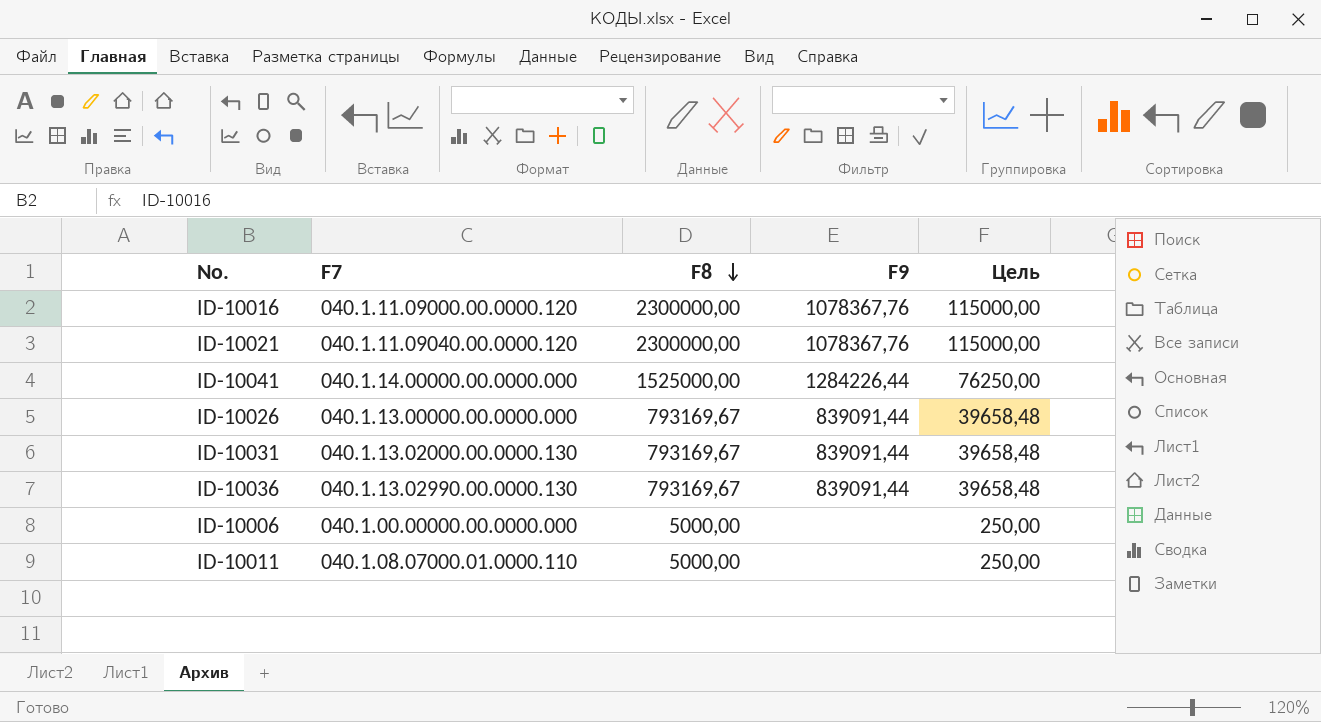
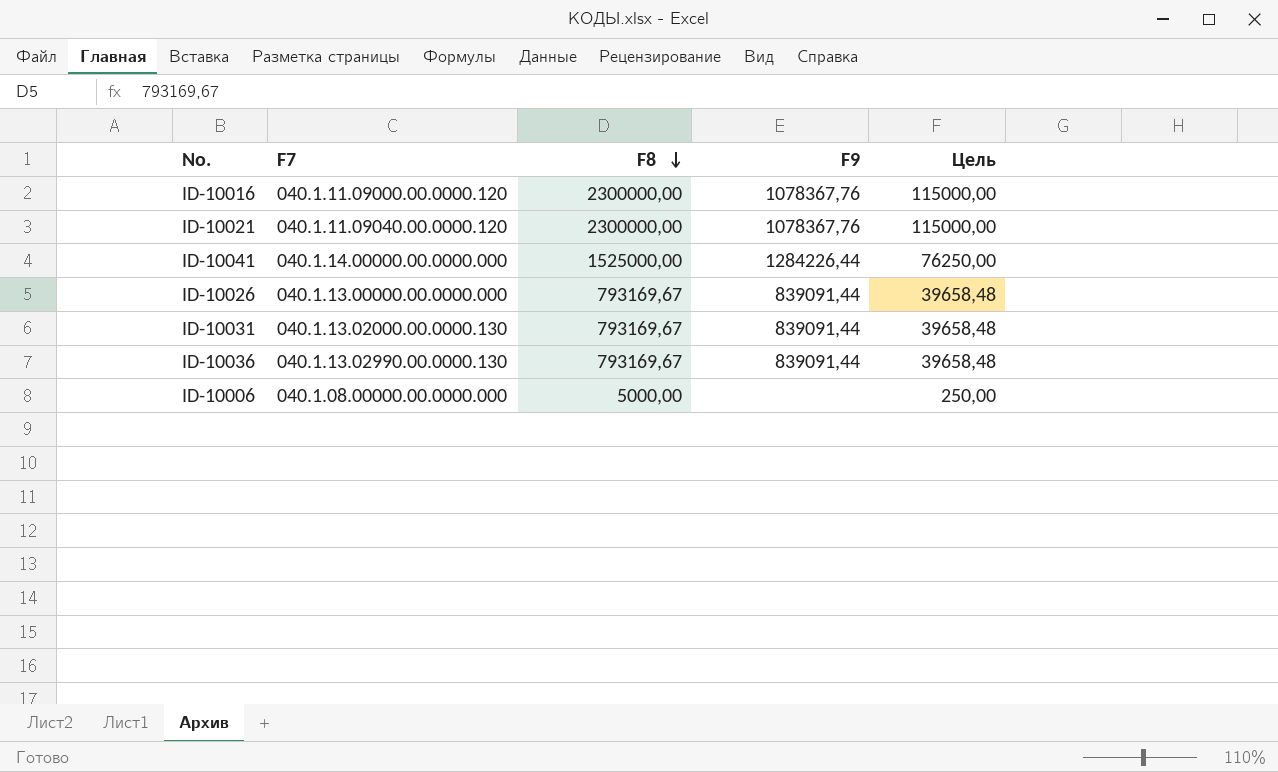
row ID-10011: 040.1.08.07000.01.0000.110 | 5000,00 | none | 250,00 -> none
ID-10006 | F7: 040.1.00.00000.00.0000.000 -> 040.1.08.00000.00.0000.000

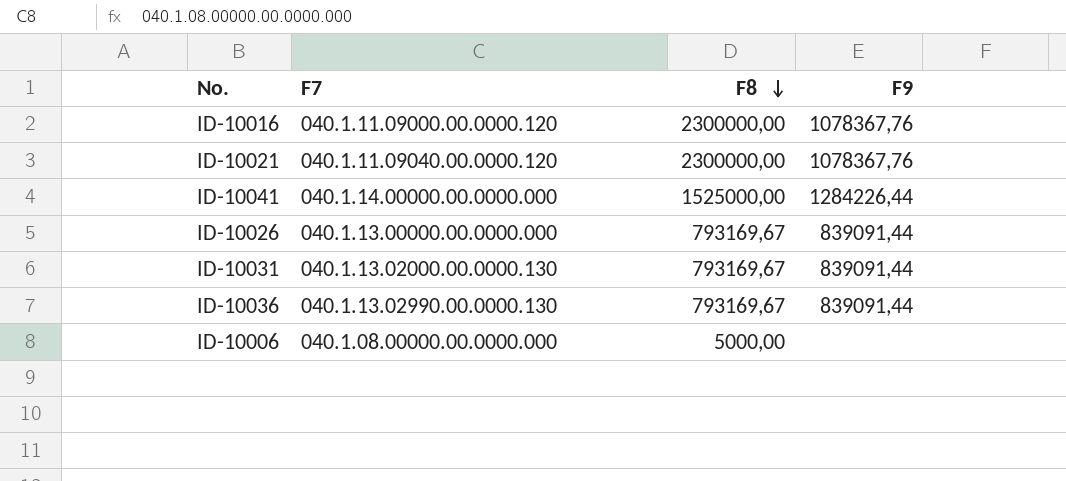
column Цель | formula: [F8] * 0,05 -> none

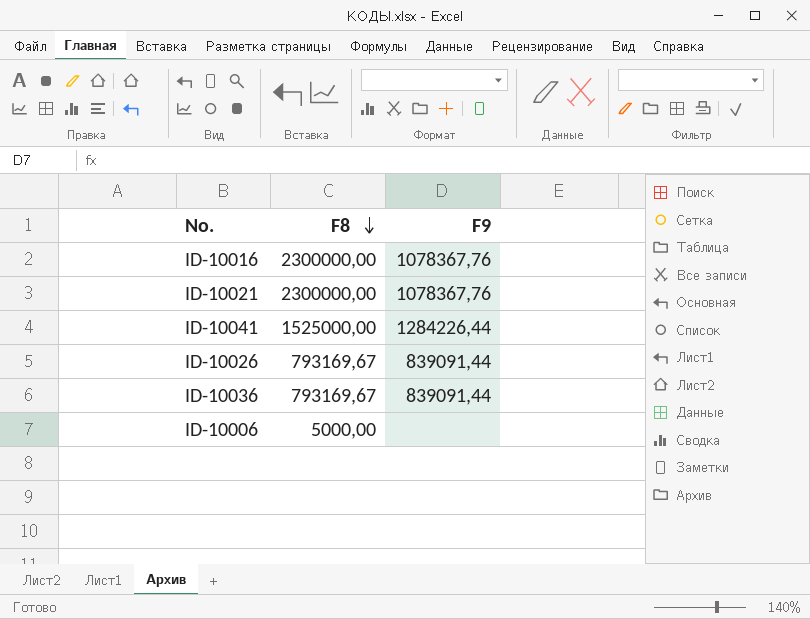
column F7 | position: 2 -> none
row ID-10031: 040.1.13.02000.00.0000.130 | 793169,67 | 839091,44 -> none

